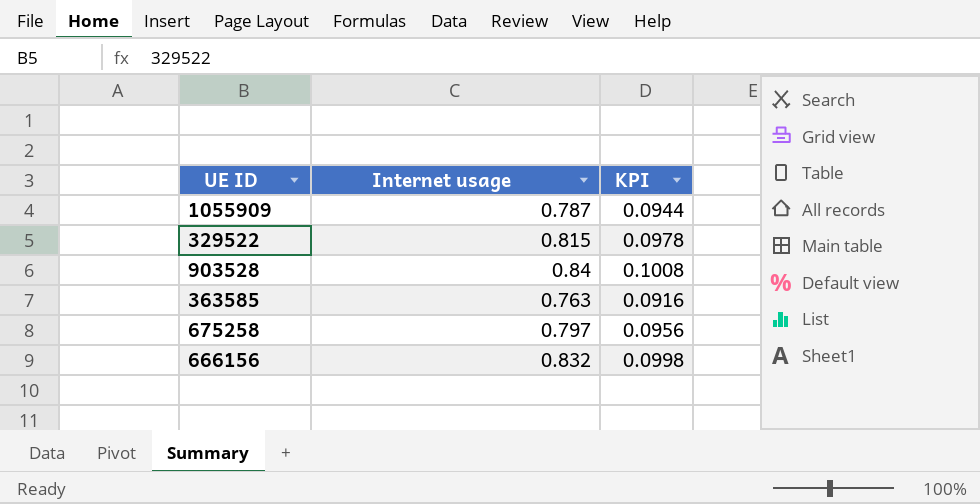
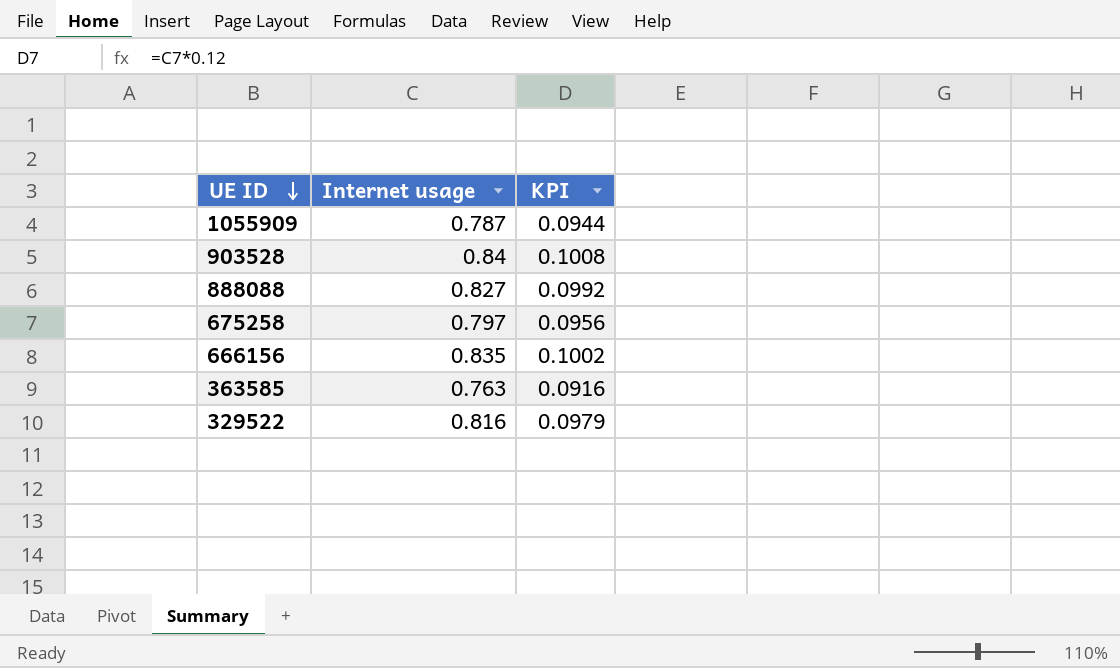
row order: none -> UE ID descending
row 888088: none -> 0.827 | 0.0992
666156 | Internet usage: 0.832 -> 0.835
666156 | KPI: 0.0998 -> 0.1002
329522 | Internet usage: 0.815 -> 0.816
329522 | KPI: 0.0978 -> 0.0979

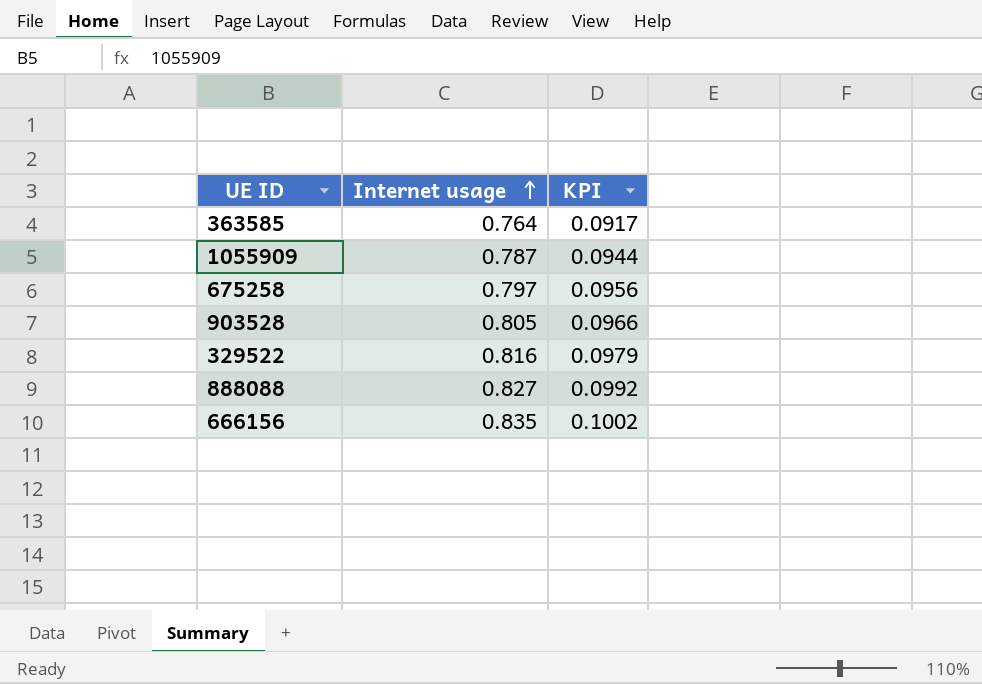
row order: UE ID descending -> Internet usage ascending
363585 | Internet usage: 0.763 -> 0.764
363585 | KPI: 0.0916 -> 0.0917
903528 | Internet usage: 0.84 -> 0.805
903528 | KPI: 0.1008 -> 0.0966

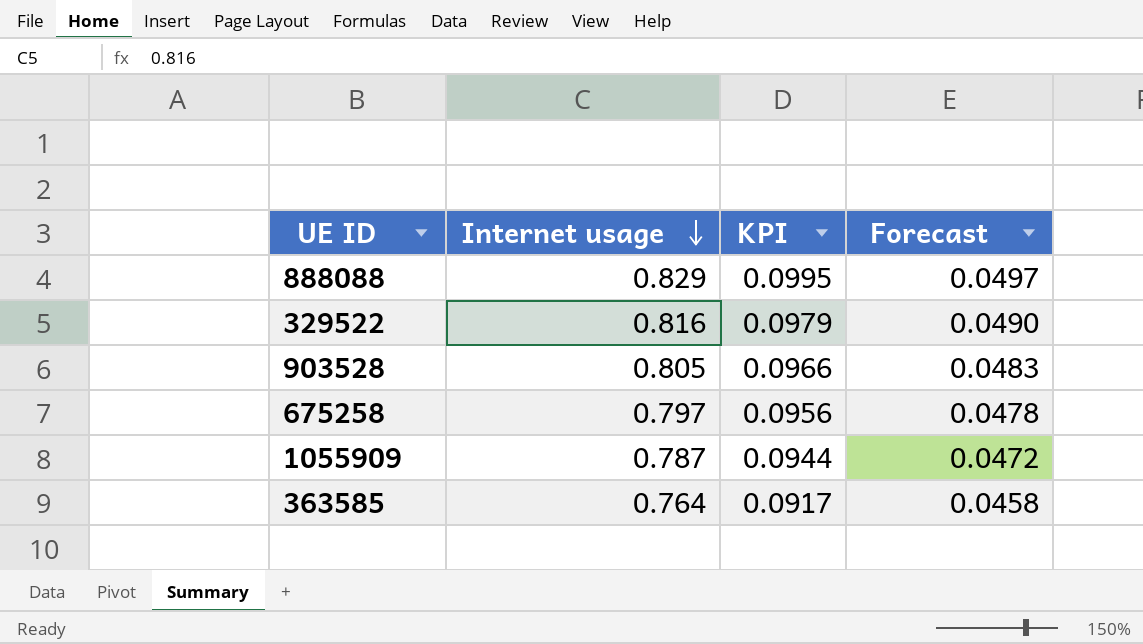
row order: Internet usage ascending -> Internet usage descending
column Forecast | formula: none -> [Internet usage] * 0.06
row 666156: 0.835 | 0.1002 -> none
888088 | Internet usage: 0.827 -> 0.829
888088 | KPI: 0.0992 -> 0.0995

